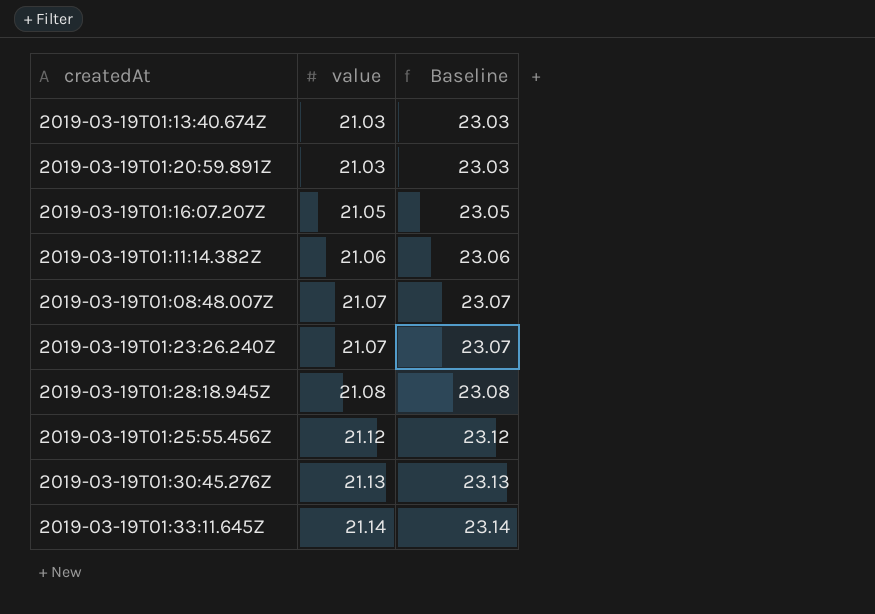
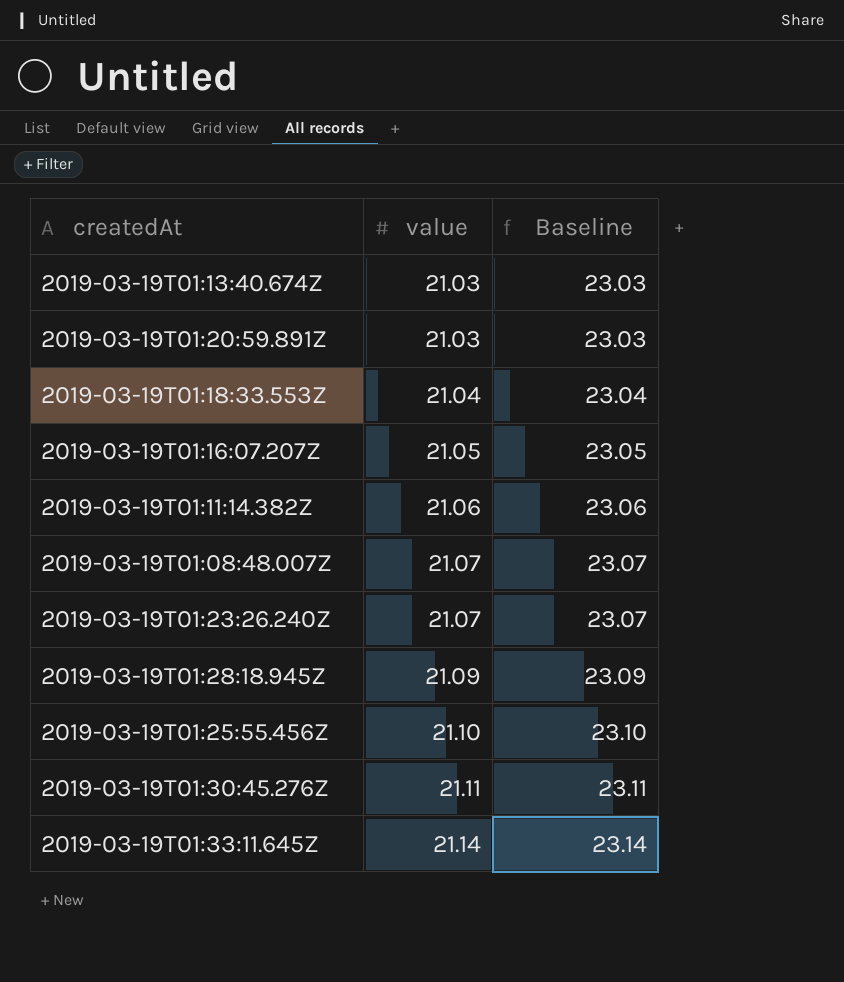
row 2019-03-19T01:18:33.553Z: none -> 21.04 | 23.04
2019-03-19T01:28:18.945Z | value: 21.08 -> 21.09
2019-03-19T01:28:18.945Z | Baseline: 23.08 -> 23.09
2019-03-19T01:25:55.456Z | value: 21.12 -> 21.10
2019-03-19T01:25:55.456Z | Baseline: 23.12 -> 23.10
2019-03-19T01:30:45.276Z | value: 21.13 -> 21.11
2019-03-19T01:30:45.276Z | Baseline: 23.13 -> 23.11

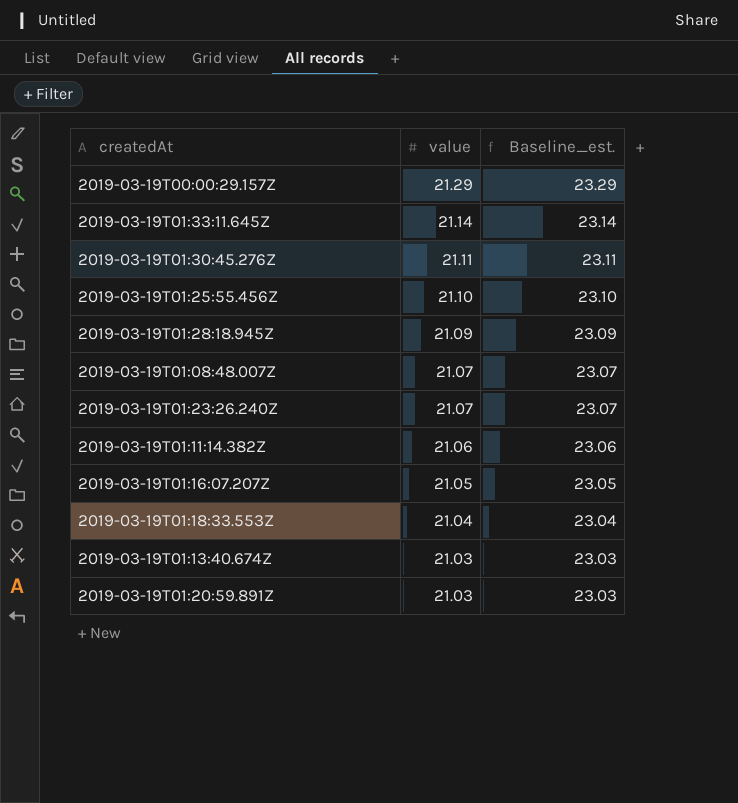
row order: value ascending -> value descending
column name: Baseline -> Baseline_est.
row 2019-03-19T00:00:29.157Z: none -> 21.29 | 23.29

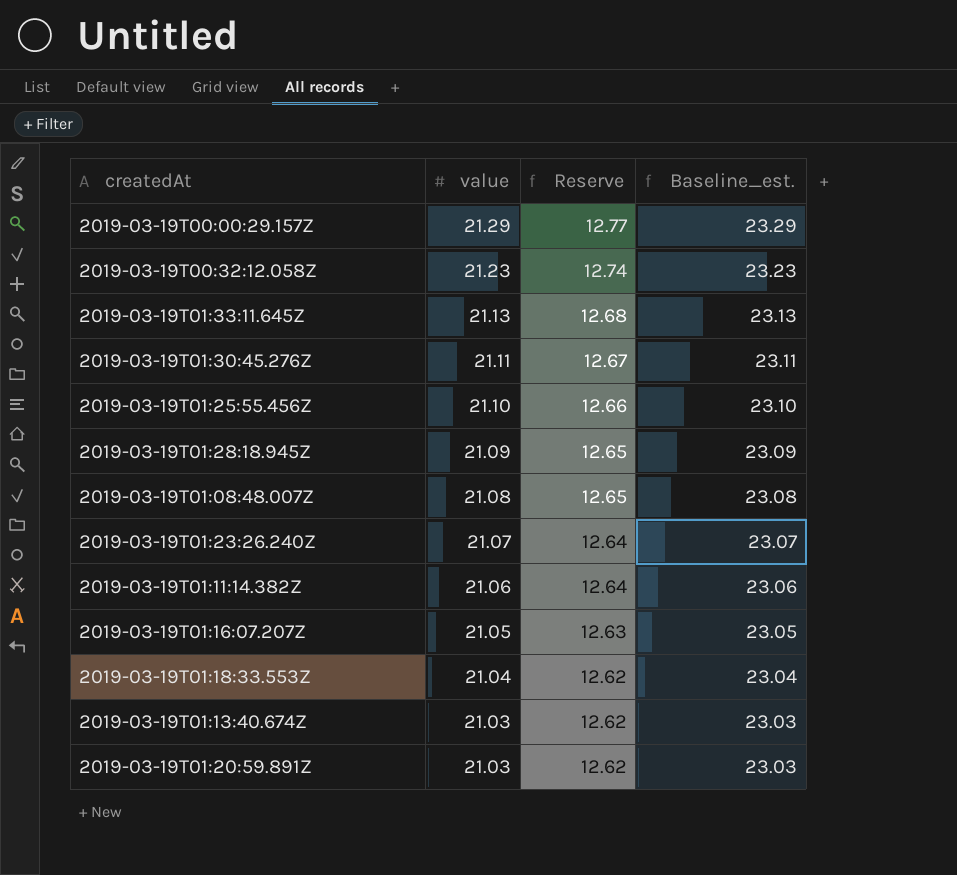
column Reserve | formula: none -> [value] * 0.6
row 2019-03-19T00:32:12.058Z: none -> 21.23 | 12.74 | 23.23
2019-03-19T01:33:11.645Z | value: 21.14 -> 21.13
2019-03-19T01:33:11.645Z | Baseline_est.: 23.14 -> 23.13
2019-03-19T01:08:48.007Z | value: 21.07 -> 21.08
2019-03-19T01:08:48.007Z | Baseline_est.: 23.07 -> 23.08

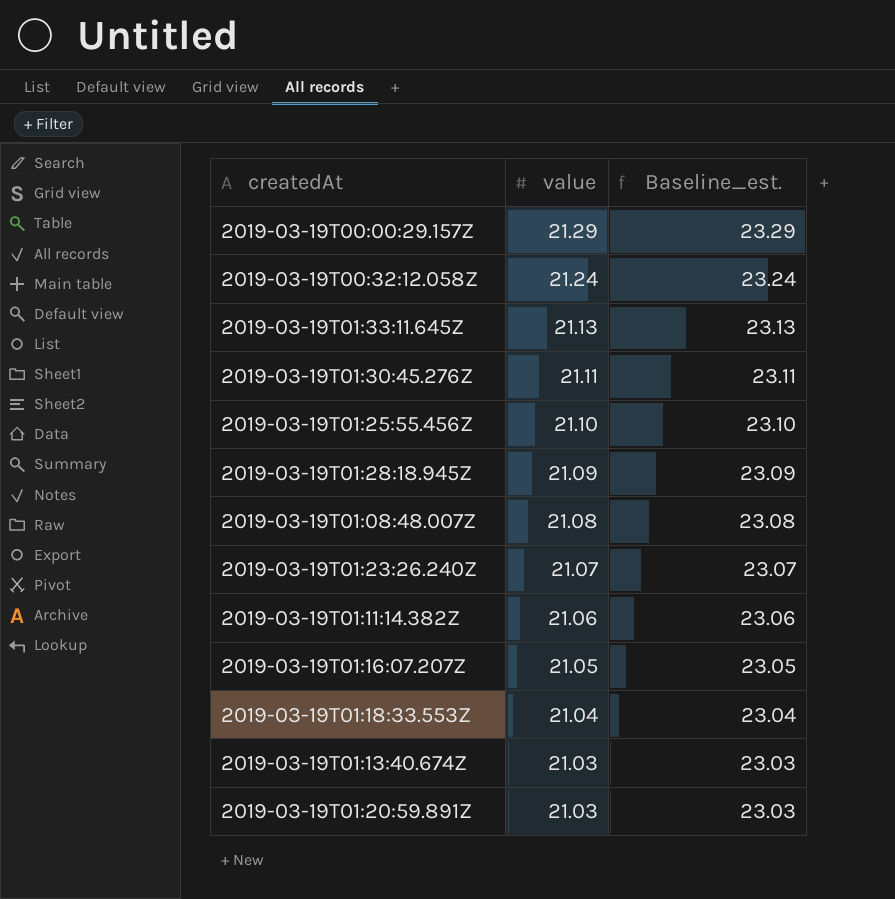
column Reserve | formula: [value] * 0.6 -> none
2019-03-19T00:32:12.058Z | value: 21.23 -> 21.24
2019-03-19T00:32:12.058Z | Baseline_est.: 23.23 -> 23.24

